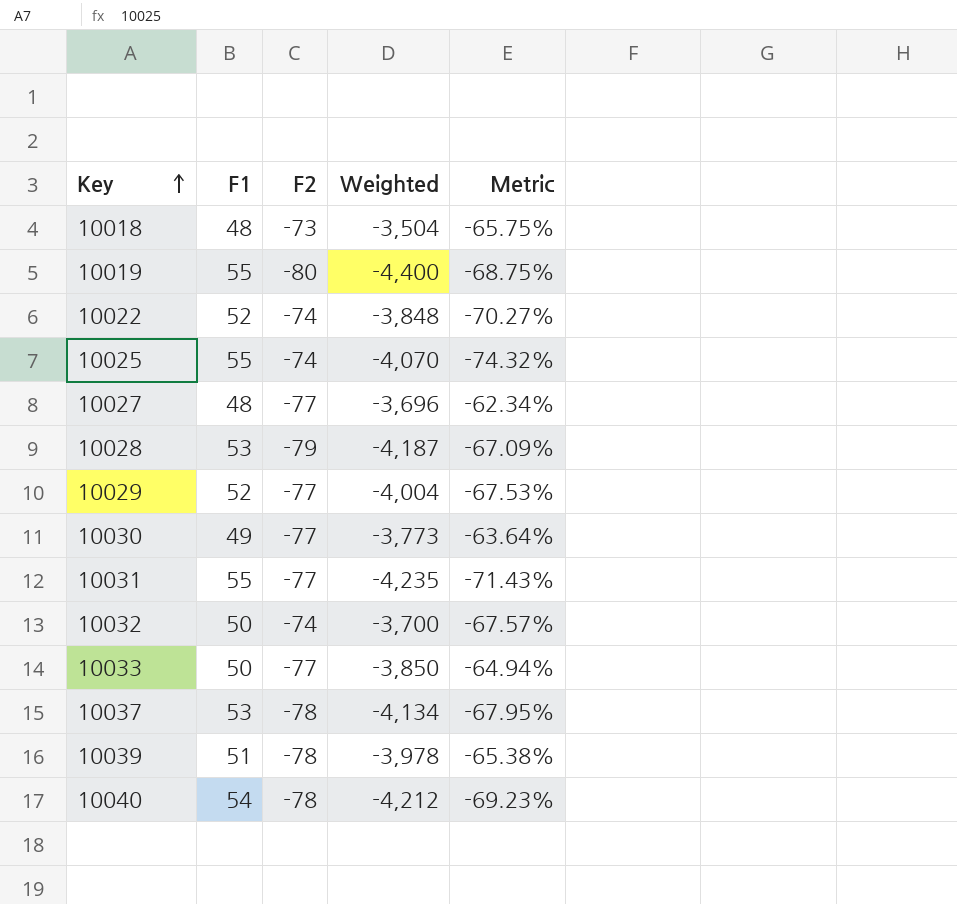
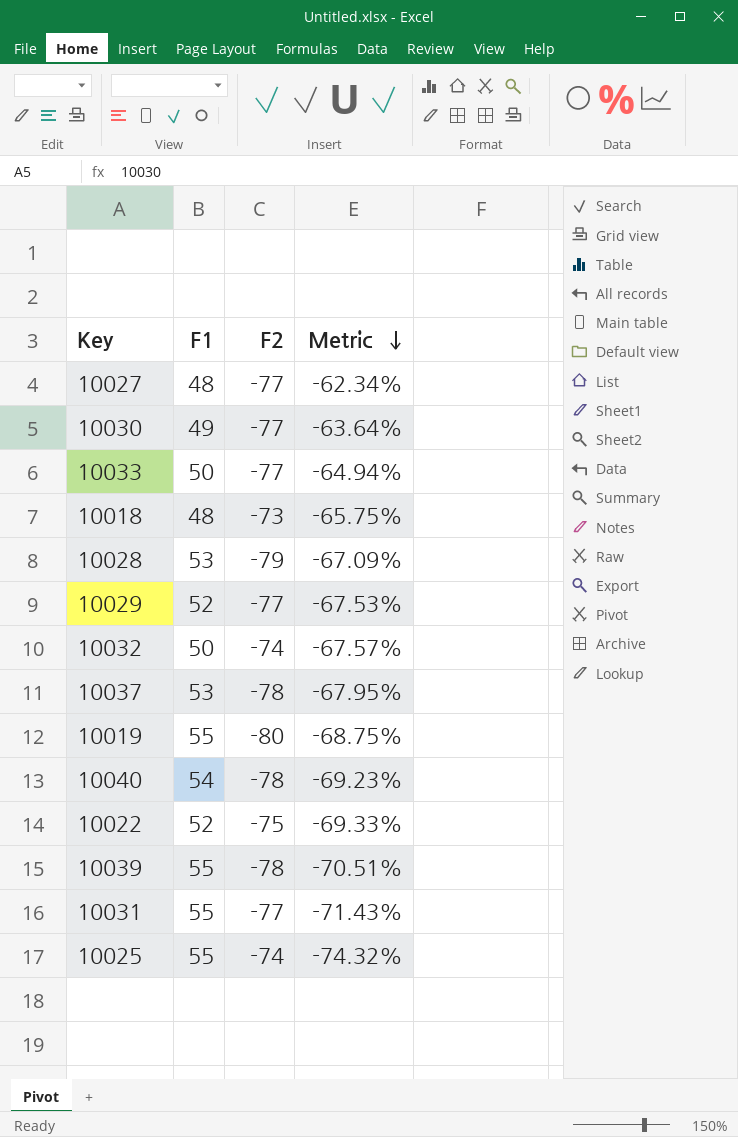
row order: Key ascending -> Metric descending
column Weighted | formula: [F1] * [F2] -> none
10022 | F2: -74 -> -75
10022 | Metric: -70.27% -> -69.33%
10039 | F1: 51 -> 55
10039 | Metric: -65.38% -> -70.51%

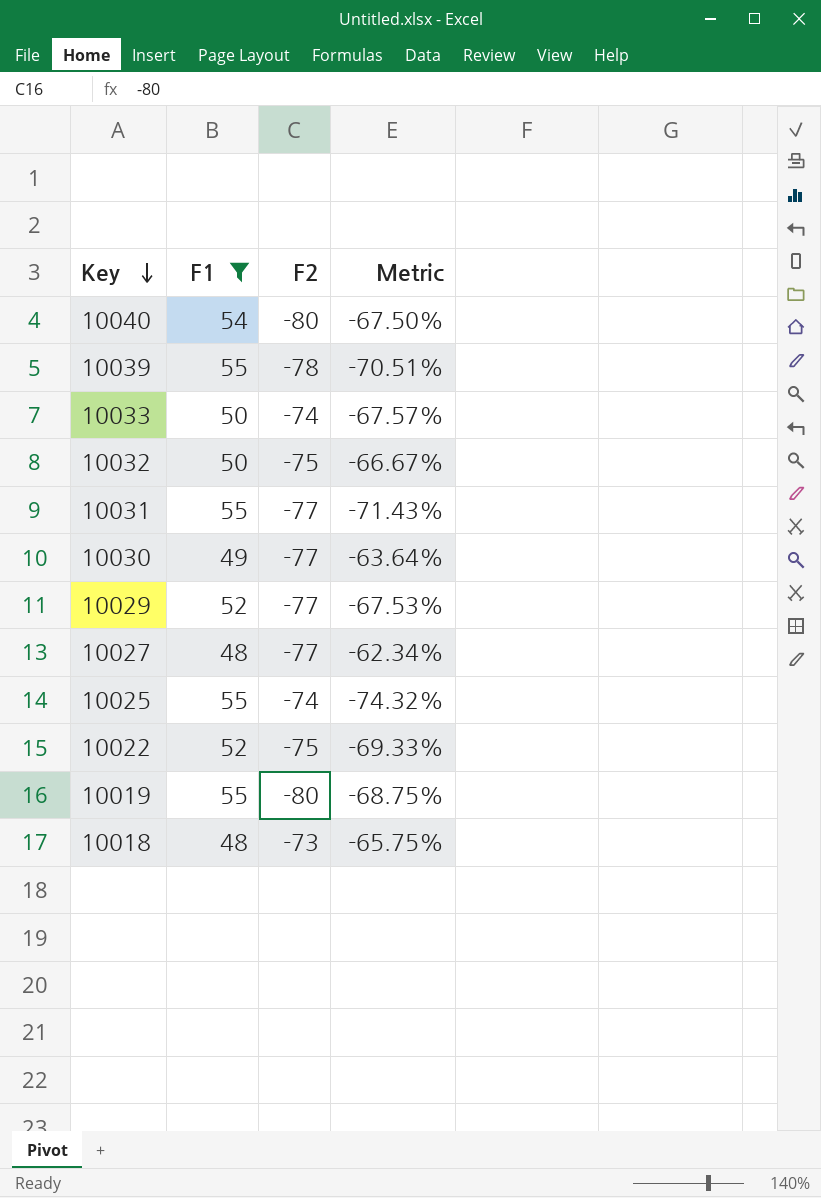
filter: none -> F1 != 53
row order: Metric descending -> Key descending
10040 | F2: -78 -> -80
10040 | Metric: -69.23% -> -67.50%
10033 | F2: -77 -> -74
10033 | Metric: -64.94% -> -67.57%
10032 | F2: -74 -> -75
10032 | Metric: -67.57% -> -66.67%

